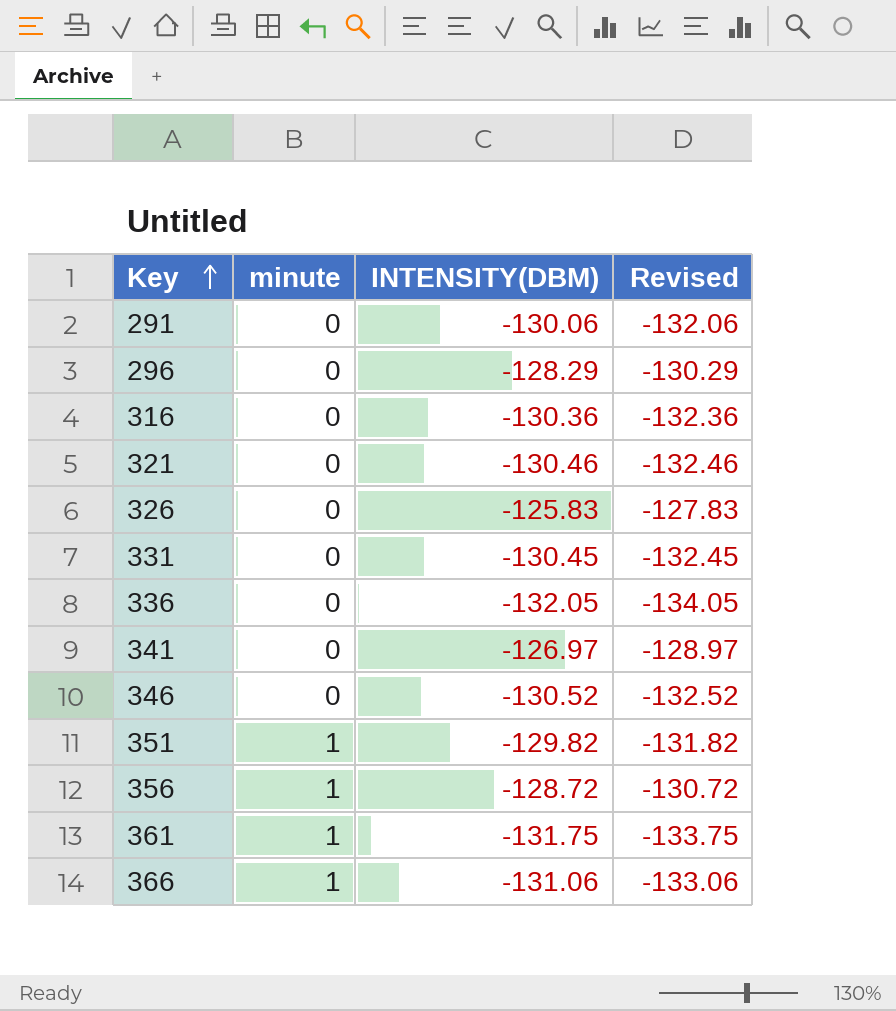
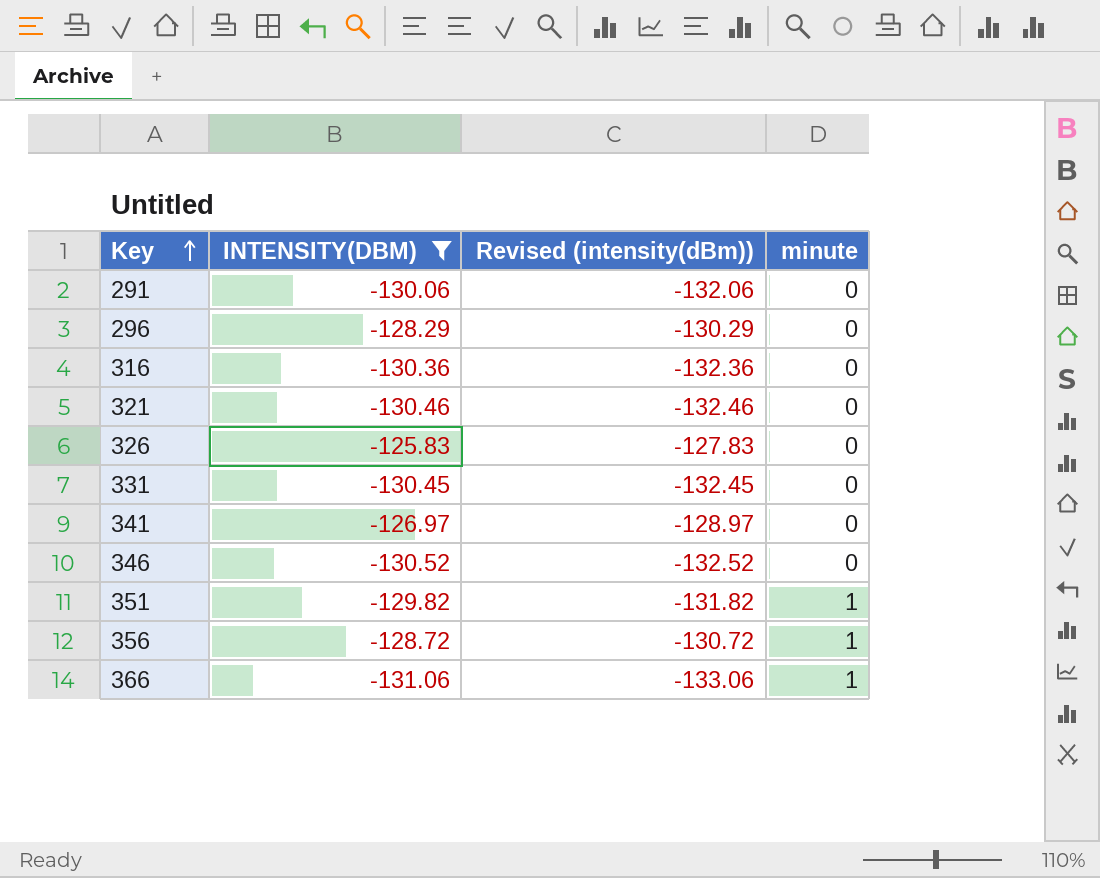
filter: none -> INTENSITY(DBM) >= -131.06
column name: Revised -> Revised (intensity(dBm))
column minute | position: 2 -> 4

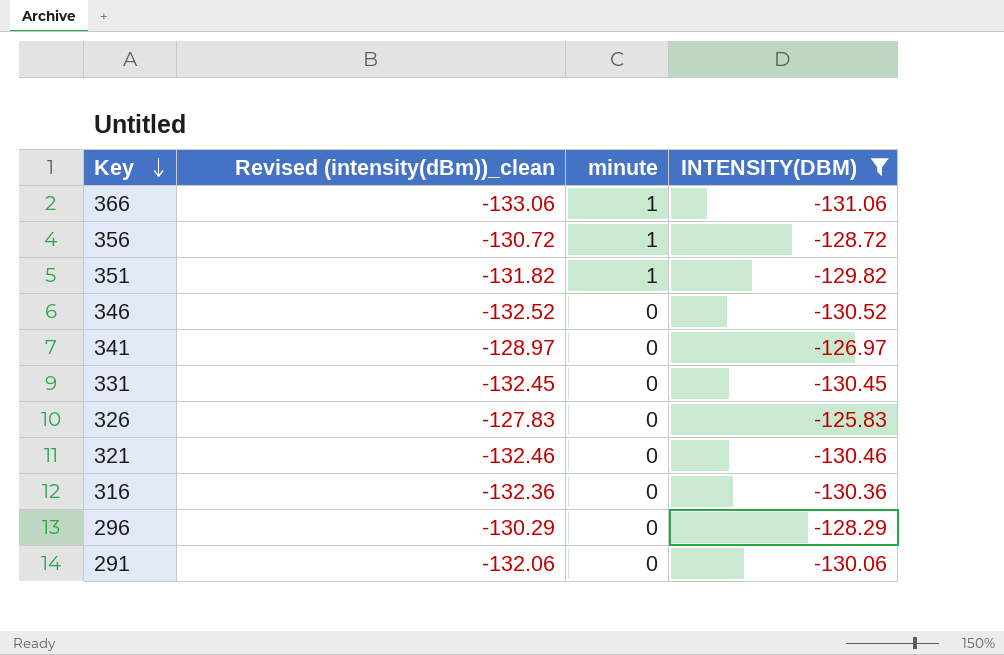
row order: Key ascending -> Key descending
column name: Revised (intensity(dBm)) -> Revised (intensity(dBm))_clean
column INTENSITY(DBM) | position: 2 -> 4

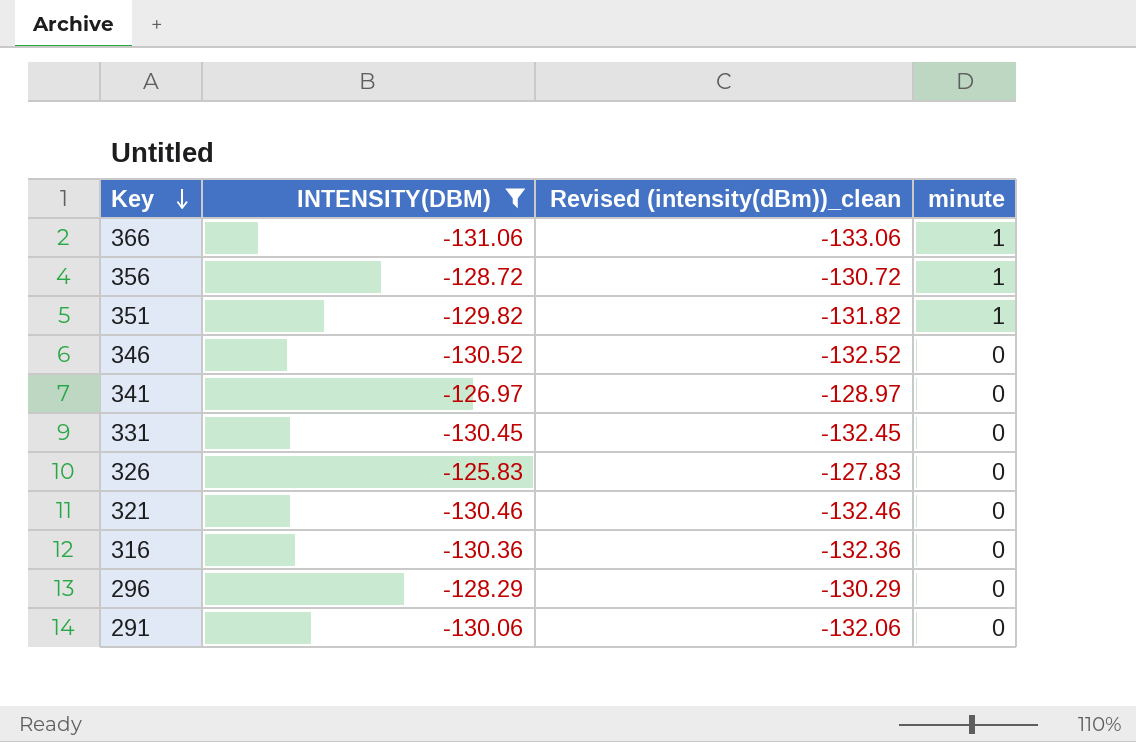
column INTENSITY(DBM) | position: 4 -> 2

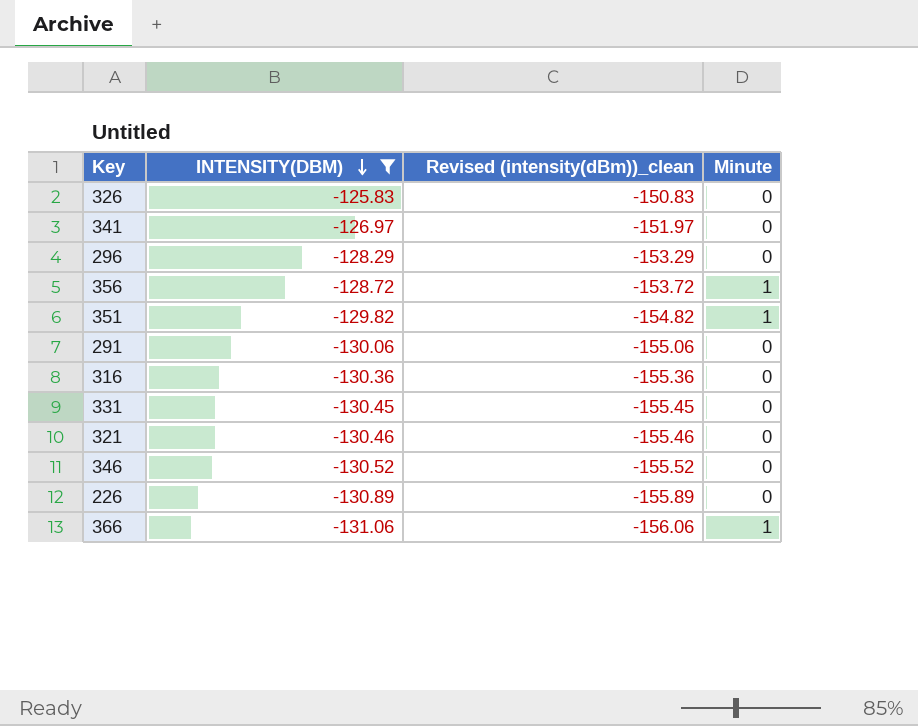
row order: Key descending -> INTENSITY(DBM) descending
column Revised (intensity(dBm))_clean | formula: [INTENSITY(DBM)] - 2 -> [INTENSITY(DBM)] - 25
column name: minute -> Minute
row 226: none -> -130.89 | -155.89 | 0

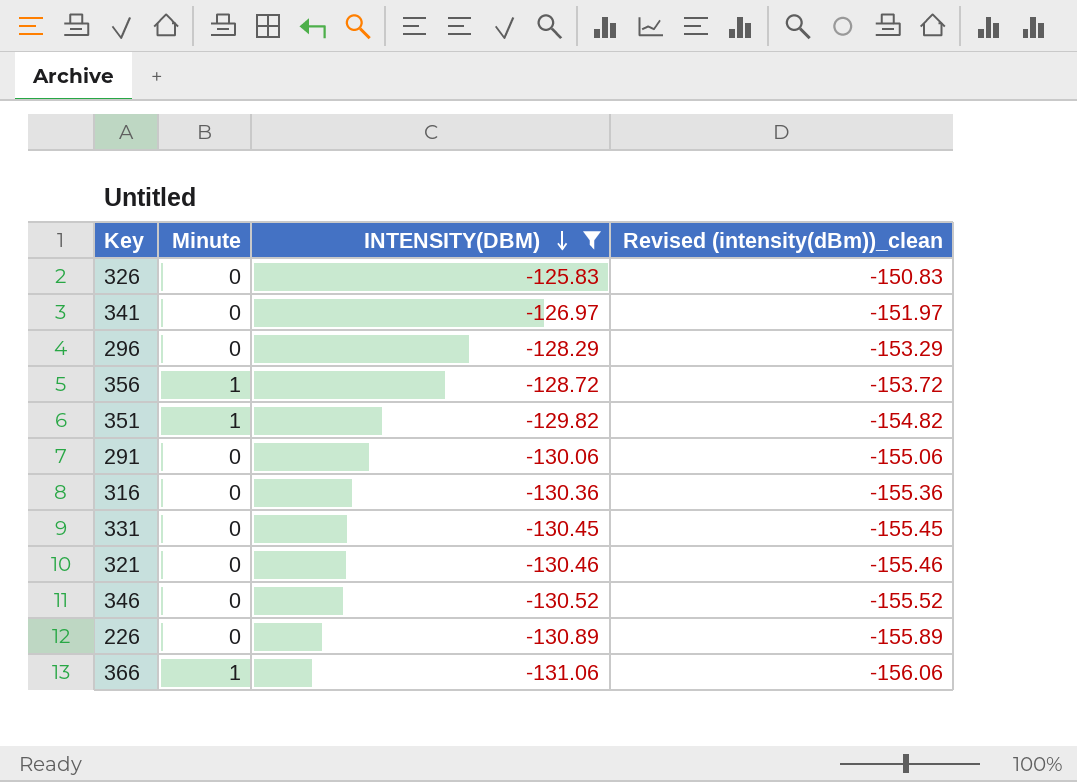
column Minute | position: 4 -> 2

